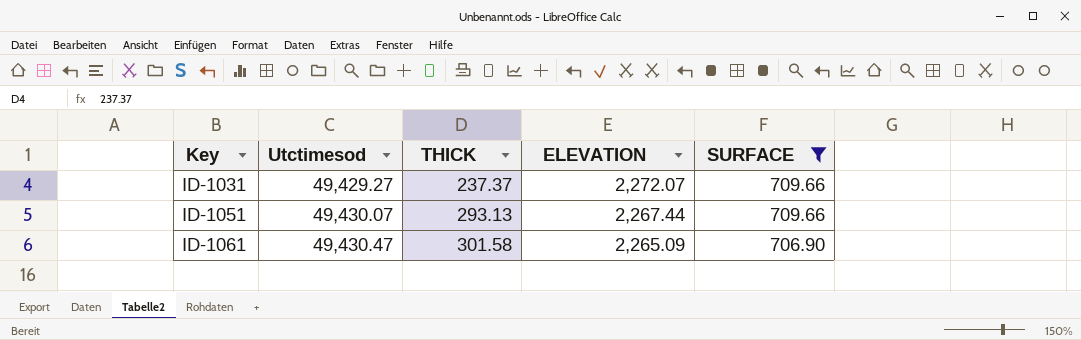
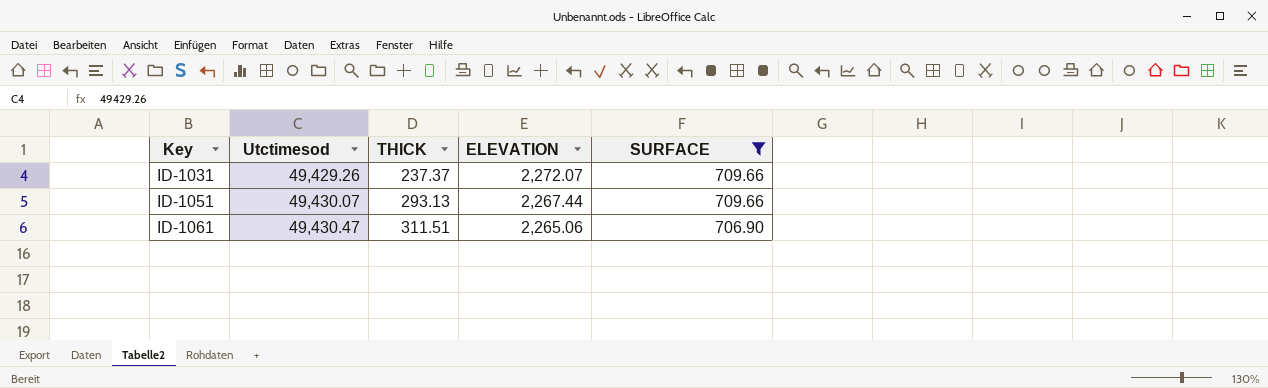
ID-1031 | Utctimesod: 49,429.27 -> 49,429.26
ID-1061 | THICK: 301.58 -> 311.51
ID-1061 | ELEVATION: 2,265.09 -> 2,265.06

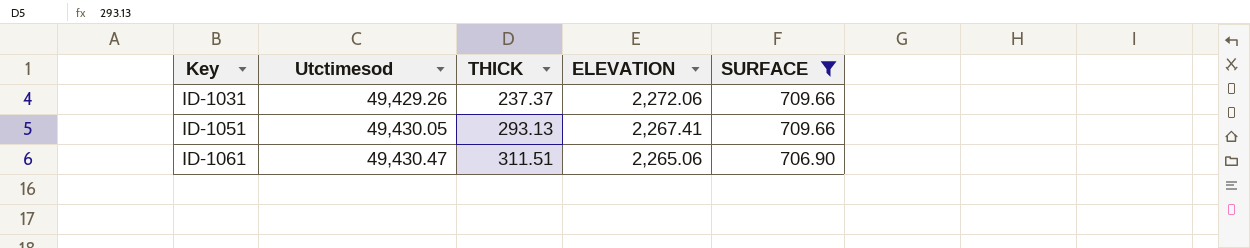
ID-1031 | ELEVATION: 2,272.07 -> 2,272.06
ID-1051 | Utctimesod: 49,430.07 -> 49,430.05
ID-1051 | ELEVATION: 2,267.44 -> 2,267.41

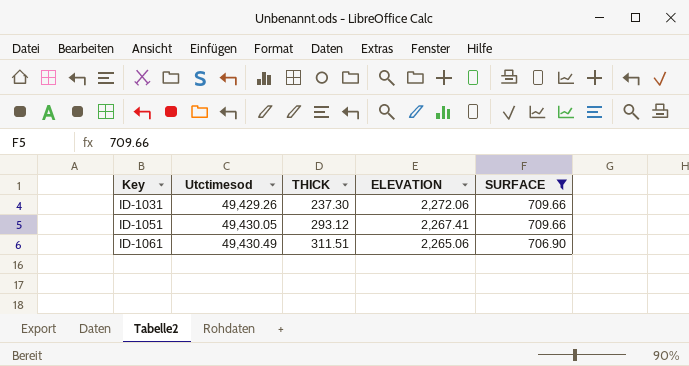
ID-1031 | THICK: 237.37 -> 237.30
ID-1051 | THICK: 293.13 -> 293.12
ID-1061 | Utctimesod: 49,430.47 -> 49,430.49

